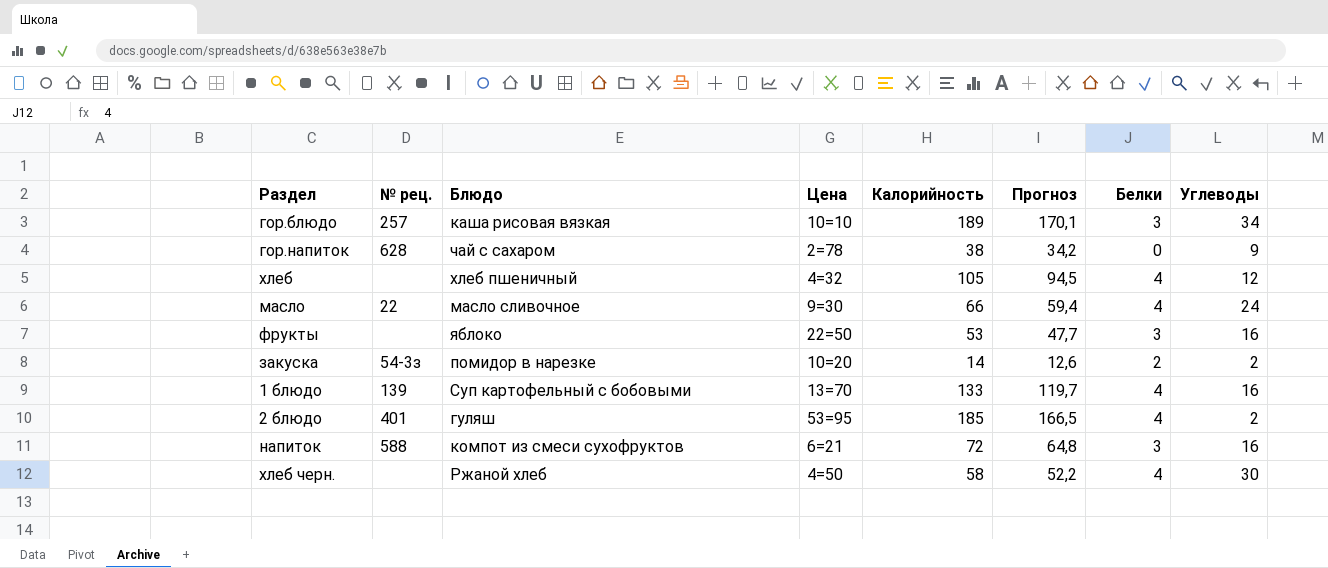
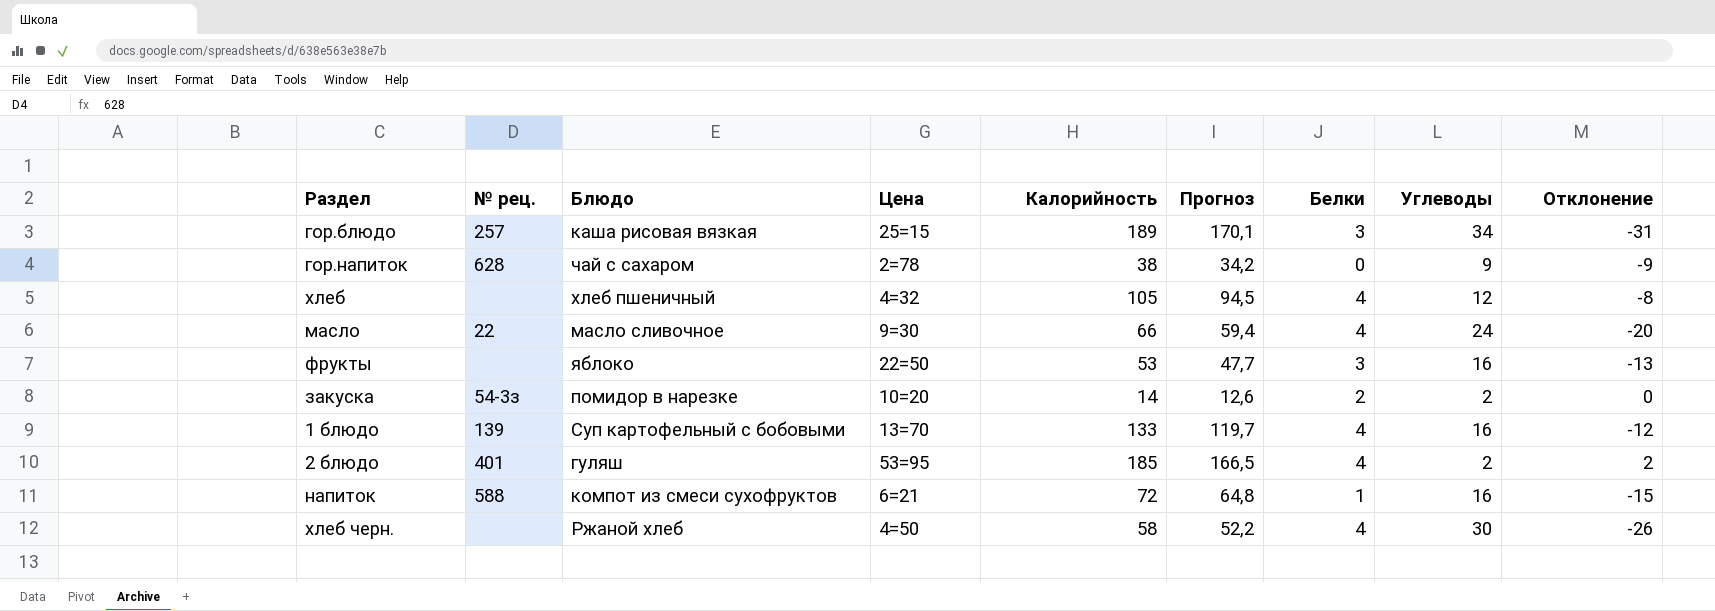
column Отклонение | formula: none -> [Белки] - [Углеводы]
гор.блюдо | Цена: 10=10 -> 25=15
напиток | Белки: 3 -> 1

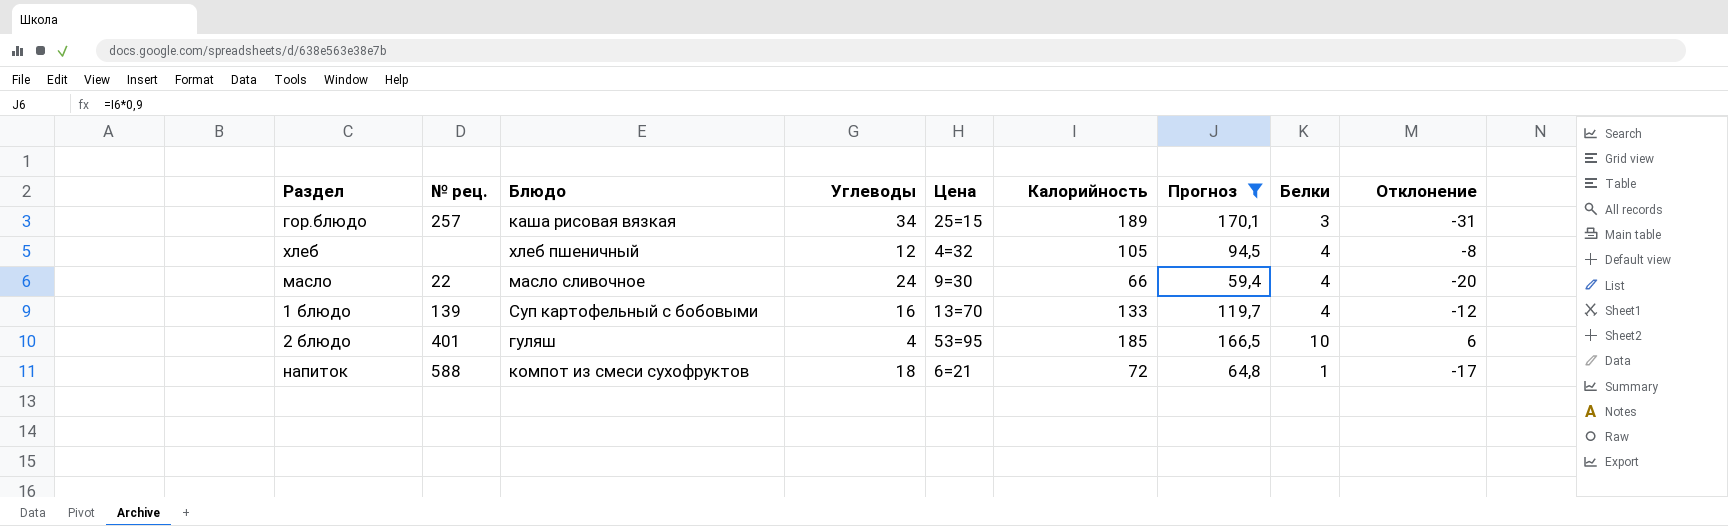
filter: none -> Прогноз >= 59,4
column Углеводы | position: 8 -> 4
2 блюдо | Углеводы: 2 -> 4
2 блюдо | Белки: 4 -> 10
2 блюдо | Отклонение: 2 -> 6
напиток | Углеводы: 16 -> 18
напиток | Отклонение: -15 -> -17

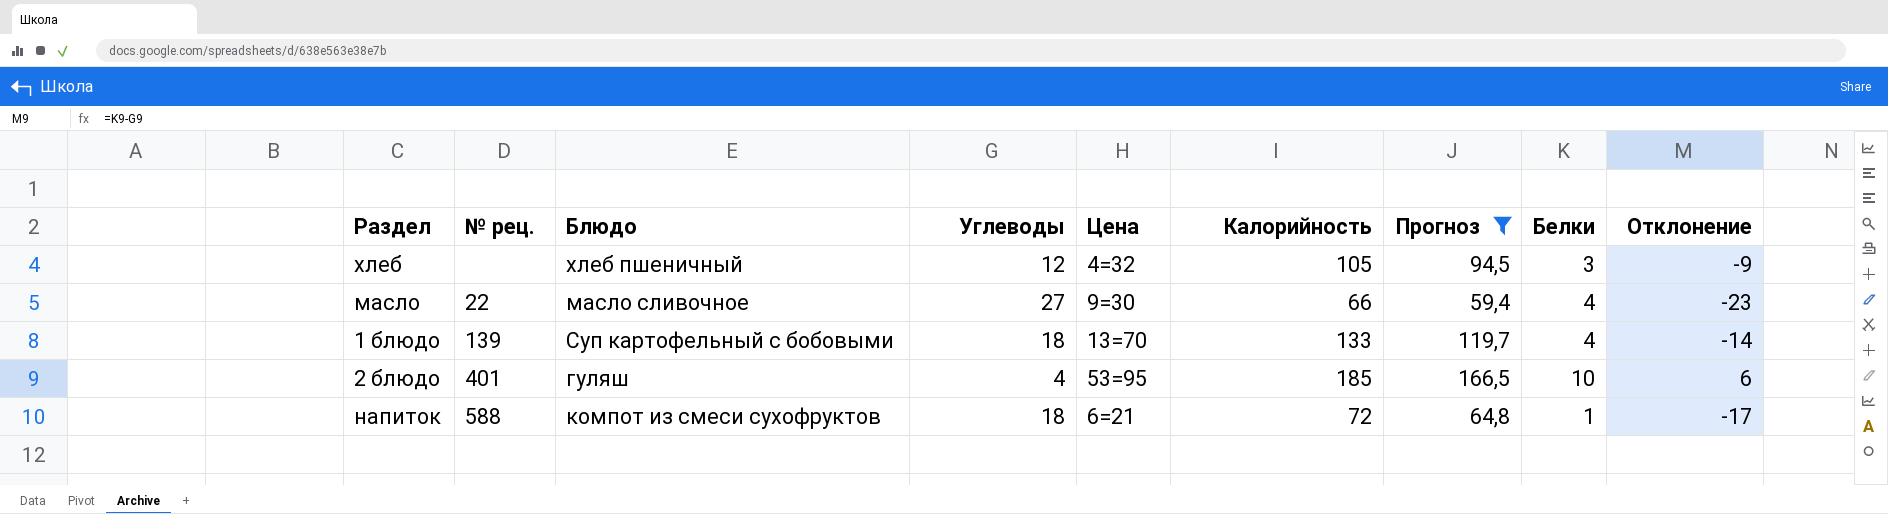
row гор.блюдо: 257 | каша рисовая вязкая | 34 | 25=15 | 189 | 170,1 | 3 | -31 -> none
хлеб | Белки: 4 -> 3
хлеб | Отклонение: -8 -> -9
масло | Углеводы: 24 -> 27
масло | Отклонение: -20 -> -23
1 блюдо | Углеводы: 16 -> 18
1 блюдо | Отклонение: -12 -> -14

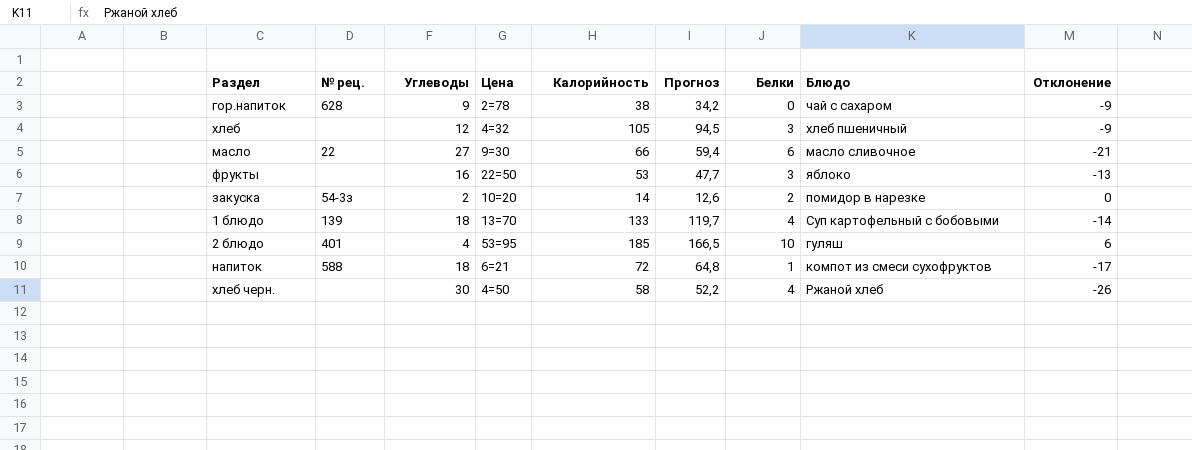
filter: Прогноз >= 59,4 -> none
column Блюдо | position: 3 -> 8
масло | Белки: 4 -> 6
масло | Отклонение: -23 -> -21

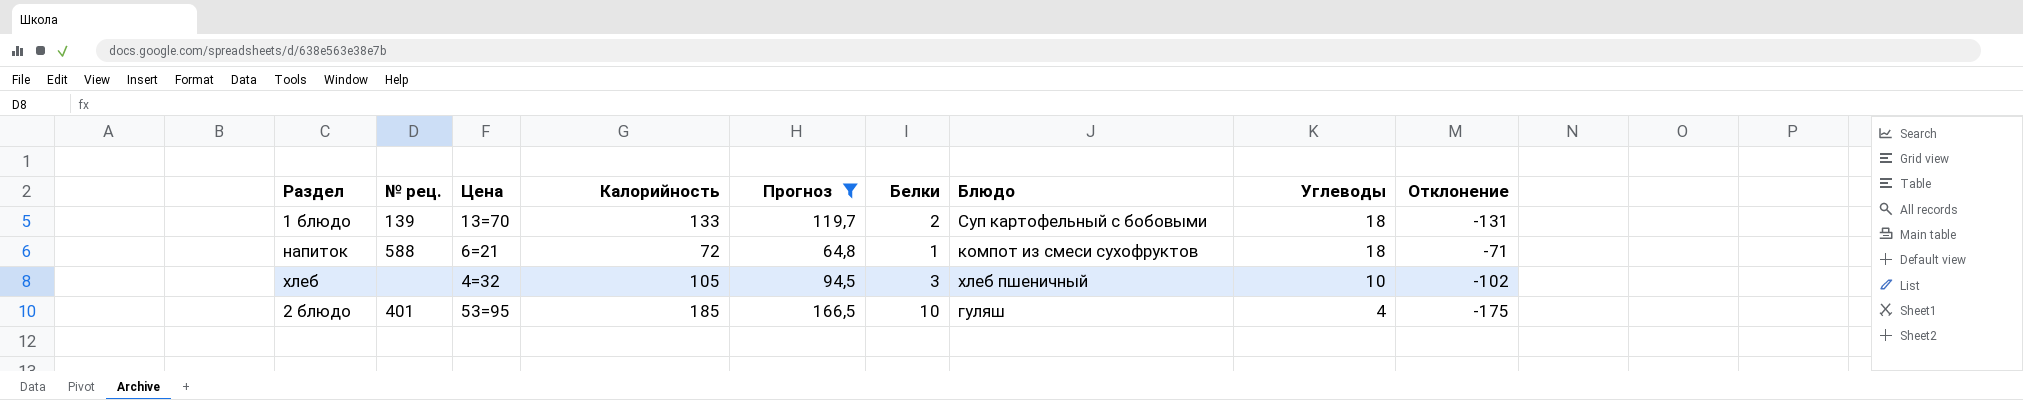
filter: none -> Прогноз >= 64,8
row order: none -> Углеводы descending
column Углеводы | position: 3 -> 8
column Отклонение | formula: [Белки] - [Углеводы] -> [Белки] - [Калорийность]
1 блюдо | Белки: 4 -> 2
хлеб | Углеводы: 12 -> 10

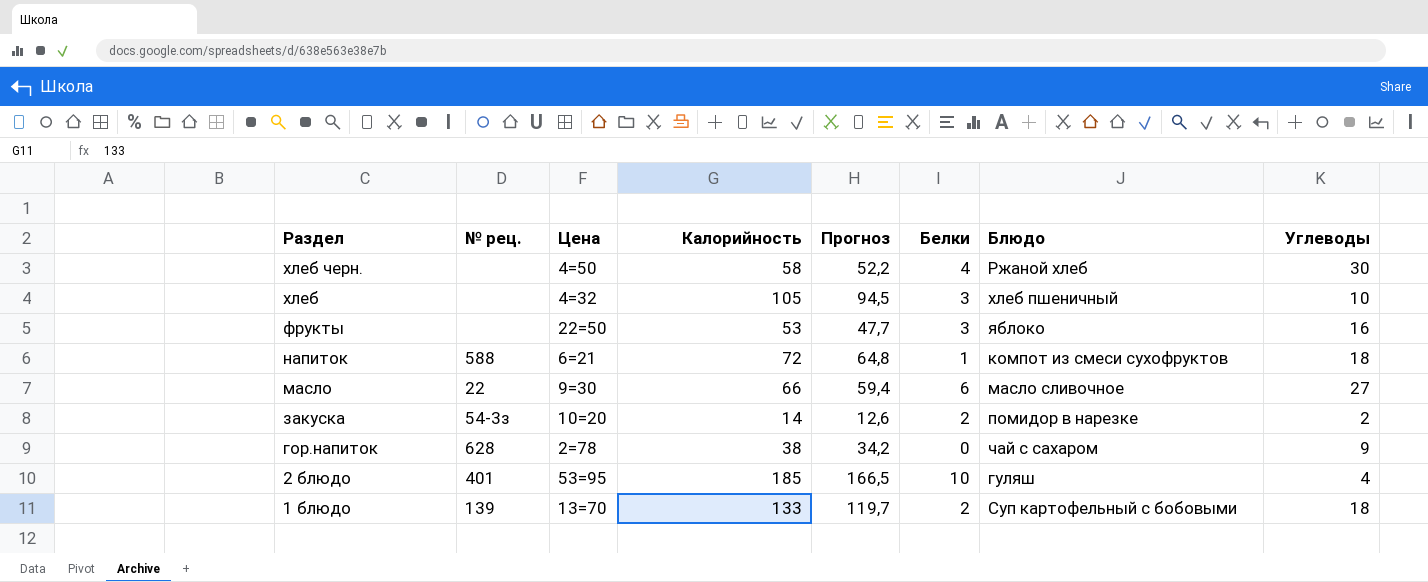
filter: Прогноз >= 64,8 -> none
row order: Углеводы descending -> Раздел descending
column Отклонение | formula: [Белки] - [Калорийность] -> none

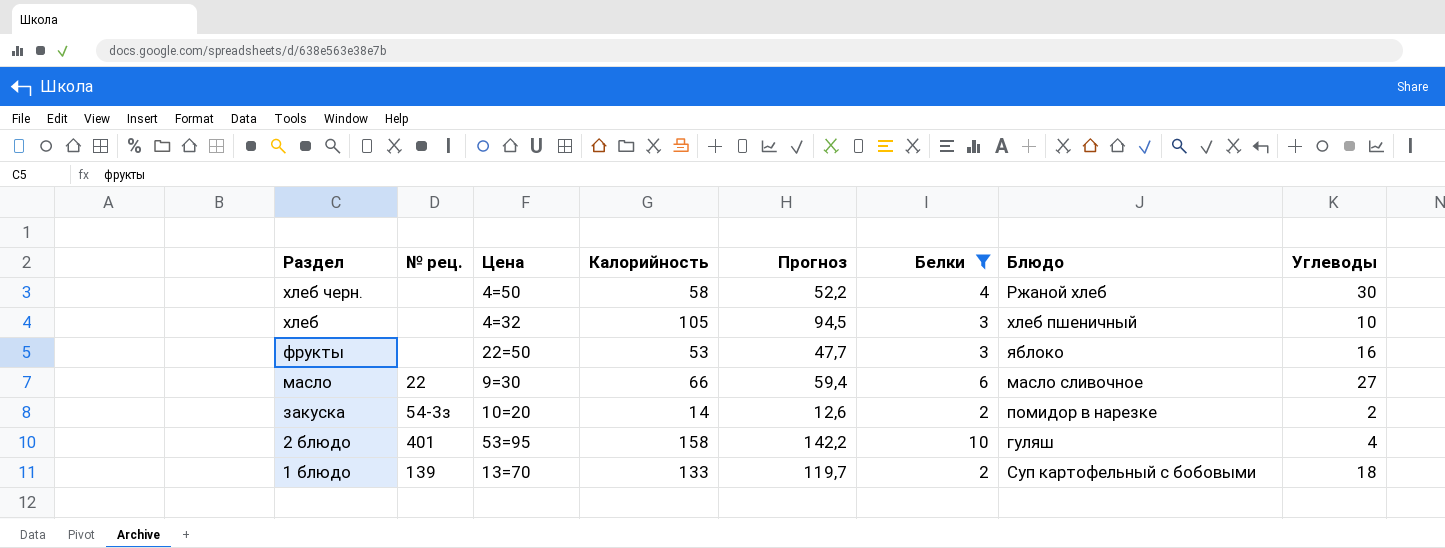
filter: none -> Белки >= 2
2 блюдо | Калорийность: 185 -> 158
2 блюдо | Прогноз: 166,5 -> 142,2

